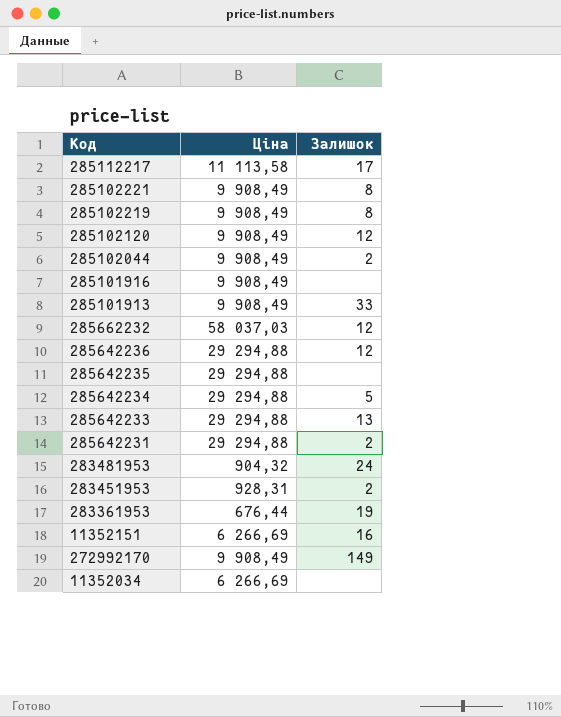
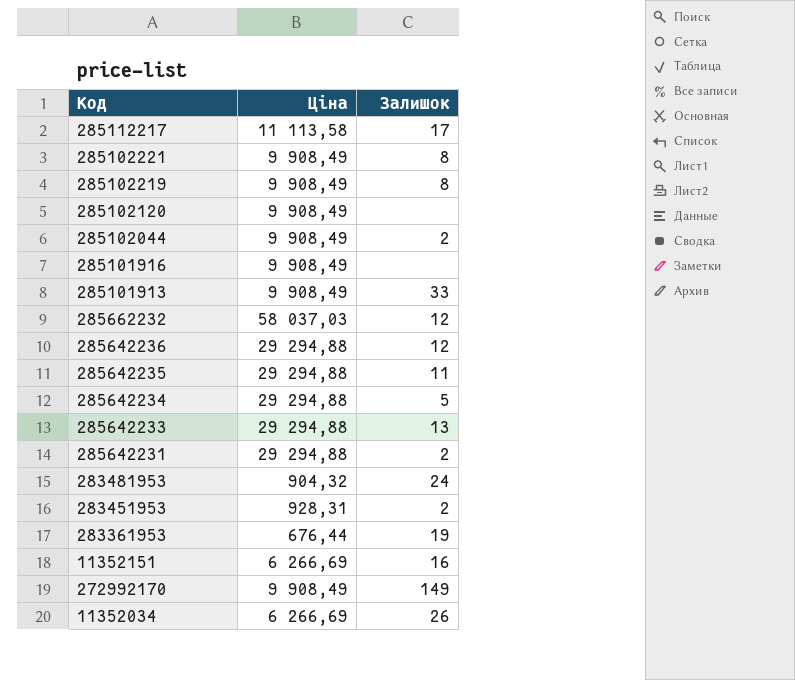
285102120 | Залишок: 12 -> none
285642235 | Залишок: none -> 11
11352034 | Залишок: none -> 26

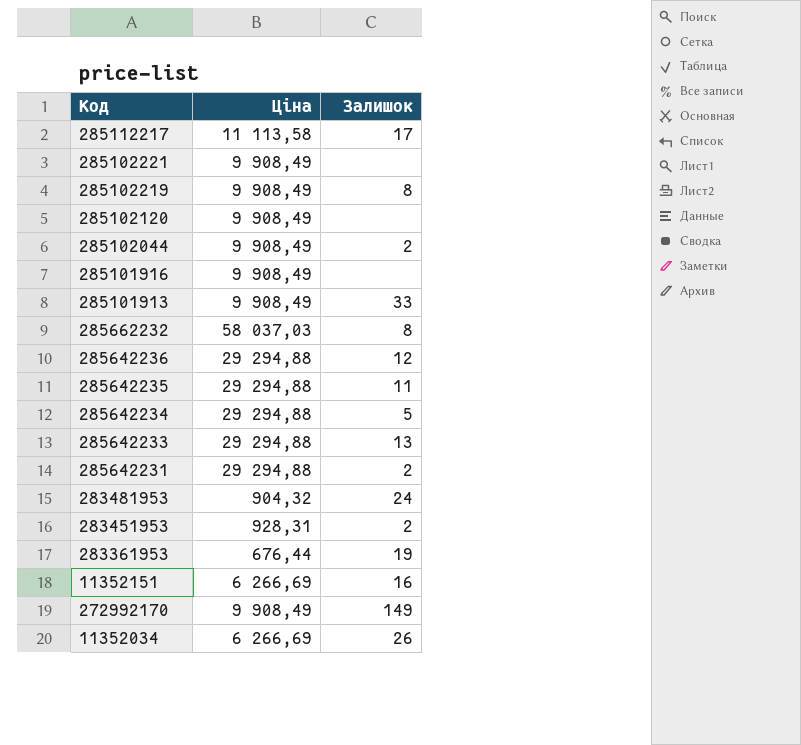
285102221 | Залишок: 8 -> none
285662232 | Залишок: 12 -> 8

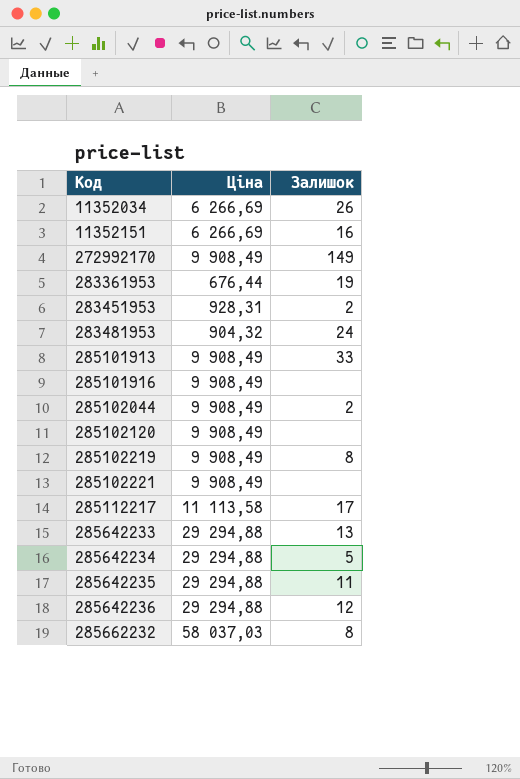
row order: none -> Код ascending
row 285642231: 29 294,88 | 2 -> none

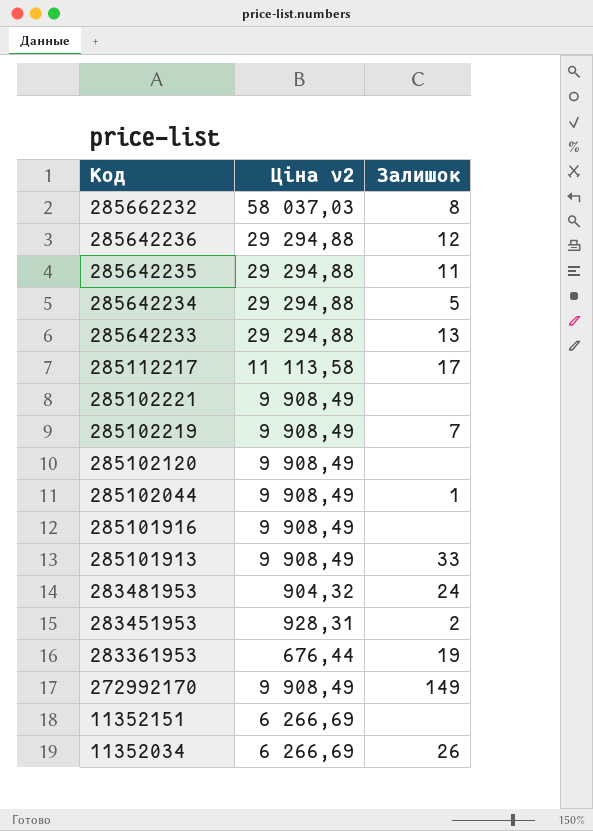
row order: Код ascending -> Код descending
column name: Ціна -> Ціна v2
285102219 | Залишок: 8 -> 7
285102044 | Залишок: 2 -> 1
11352151 | Залишок: 16 -> none

